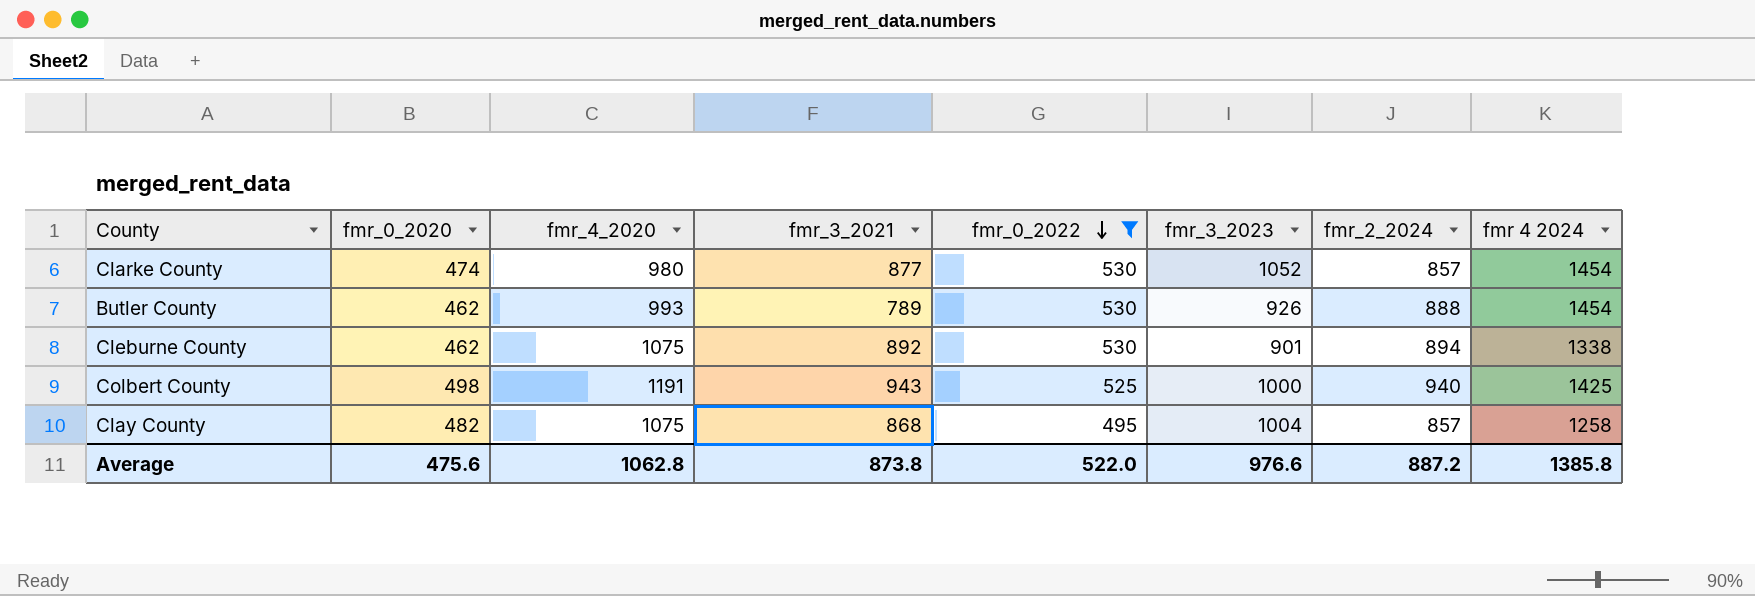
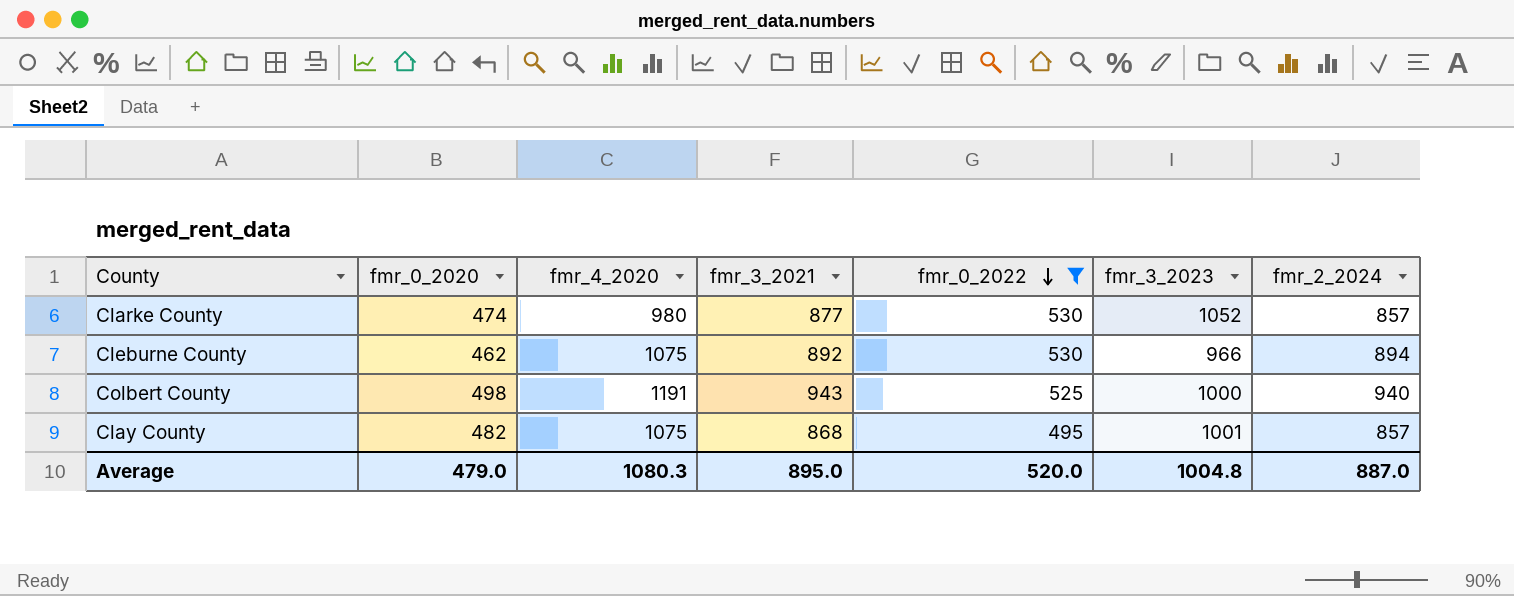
column fmr 4 2024 | position: 8 -> none
row Butler County: 462 | 993 | 789 | 530 | 926 | 888 | 1454 -> none
Cleburne County | fmr_3_2023: 901 -> 966
Clay County | fmr_3_2023: 1004 -> 1001
Average | fmr_0_2020: 475.6 -> 479.0
Average | fmr_4_2020: 1062.8 -> 1080.3
Average | fmr_3_2021: 873.8 -> 895.0
Average | fmr_0_2022: 522.0 -> 520.0
Average | fmr_3_2023: 976.6 -> 1004.8
Average | fmr_2_2024: 887.2 -> 887.0

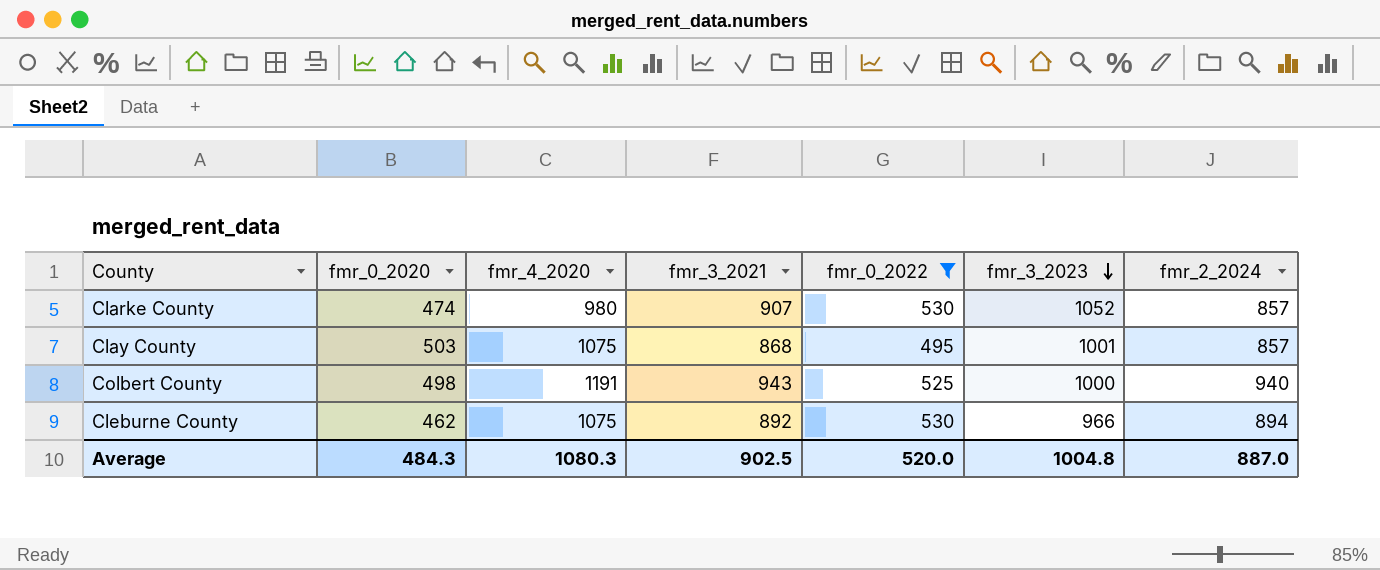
row order: fmr_0_2022 descending -> fmr_3_2023 descending
Clarke County | fmr_3_2021: 877 -> 907
Clay County | fmr_0_2020: 482 -> 503
Average | fmr_0_2020: 479.0 -> 484.3
Average | fmr_3_2021: 895.0 -> 902.5

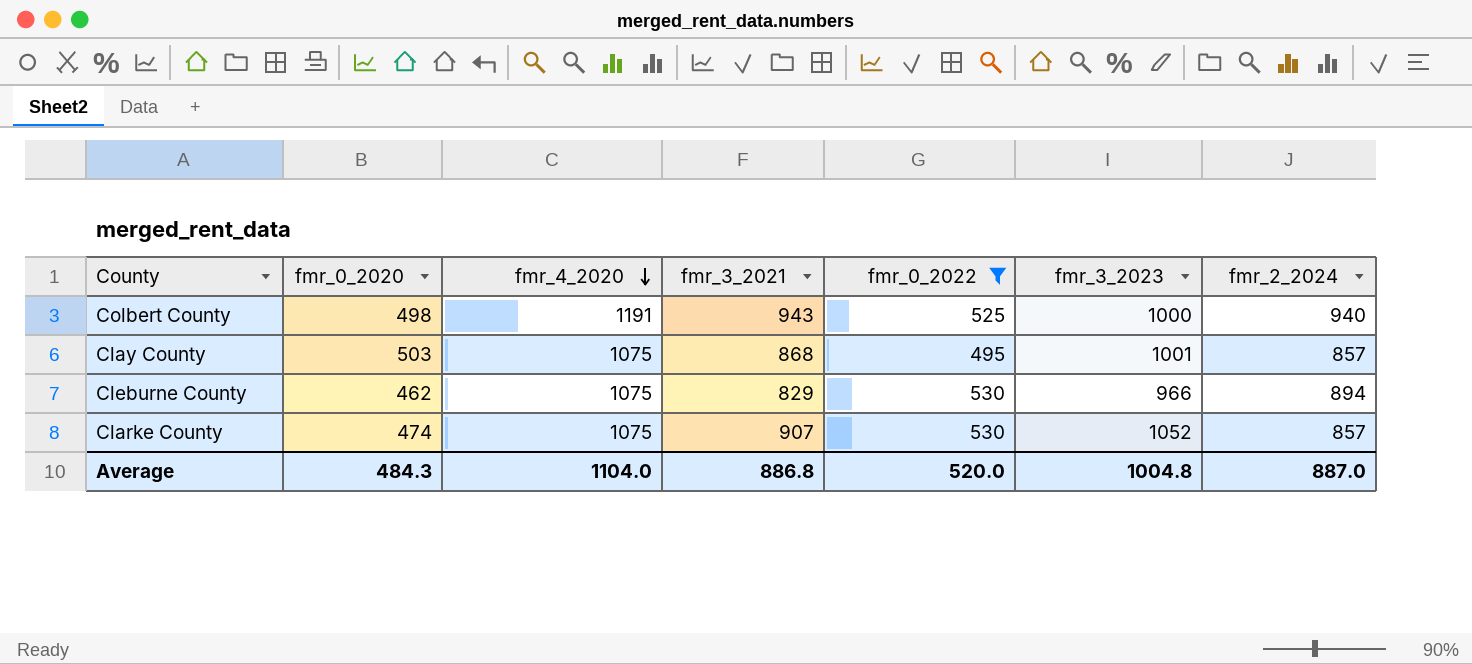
row order: fmr_3_2023 descending -> fmr_4_2020 descending
Cleburne County | fmr_3_2021: 892 -> 829
Clarke County | fmr_4_2020: 980 -> 1075
Average | fmr_4_2020: 1080.3 -> 1104.0
Average | fmr_3_2021: 902.5 -> 886.8

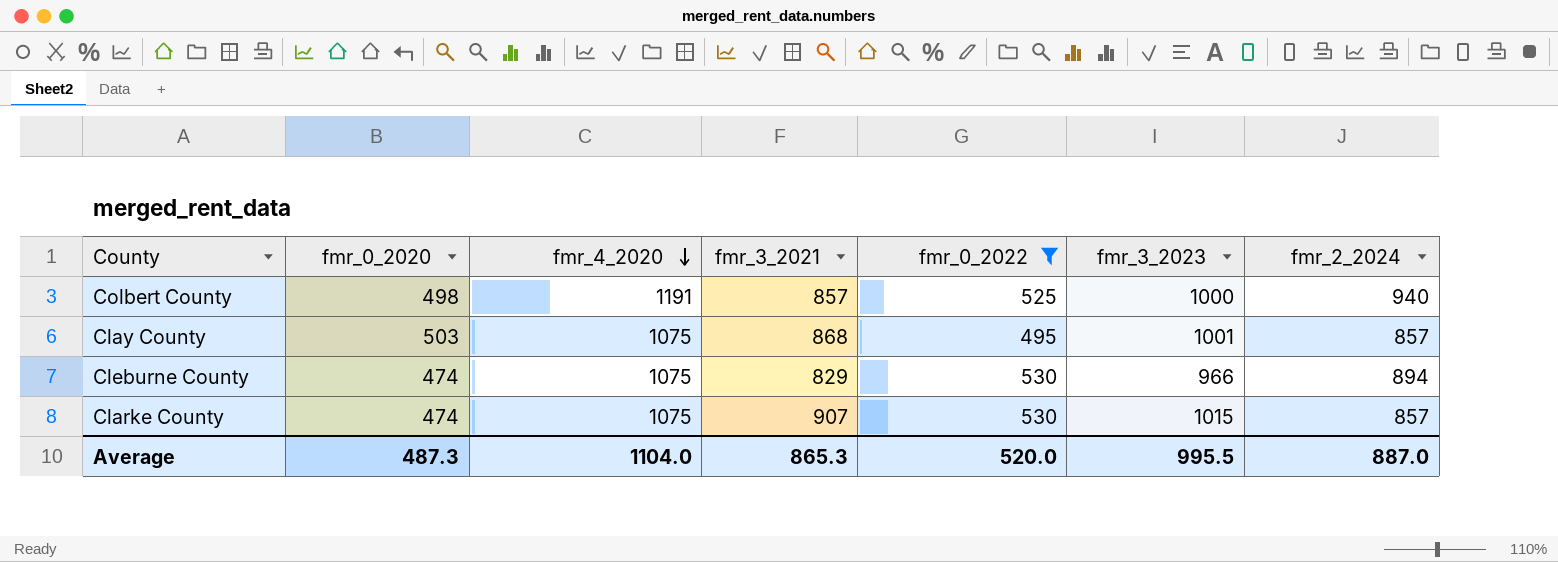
Colbert County | fmr_3_2021: 943 -> 857
Cleburne County | fmr_0_2020: 462 -> 474
Clarke County | fmr_3_2023: 1052 -> 1015
Average | fmr_0_2020: 484.3 -> 487.3
Average | fmr_3_2021: 886.8 -> 865.3
Average | fmr_3_2023: 1004.8 -> 995.5

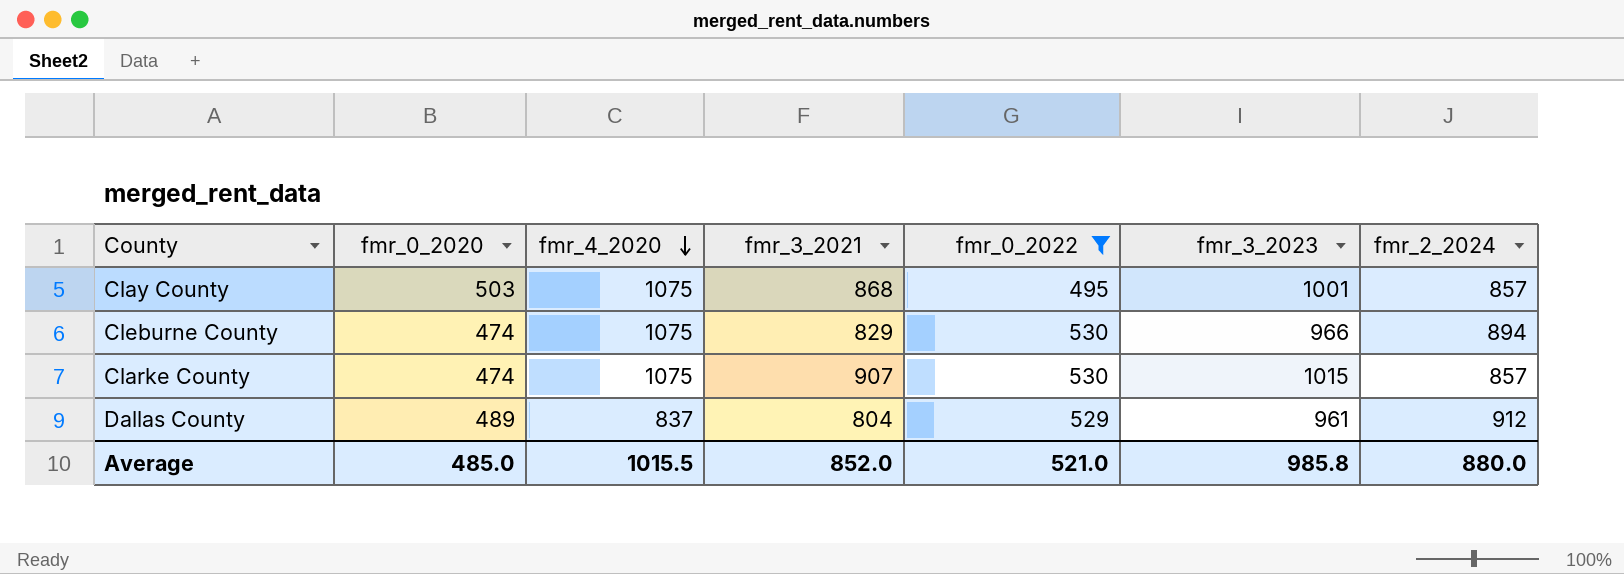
row Colbert County: 498 | 1191 | 857 | 525 | 1000 | 940 -> none
row Dallas County: none -> 489 | 837 | 804 | 529 | 961 | 912
Average | fmr_0_2020: 487.3 -> 485.0
Average | fmr_4_2020: 1104.0 -> 1015.5
Average | fmr_3_2021: 865.3 -> 852.0
Average | fmr_0_2022: 520.0 -> 521.0
Average | fmr_3_2023: 995.5 -> 985.8
Average | fmr_2_2024: 887.0 -> 880.0

